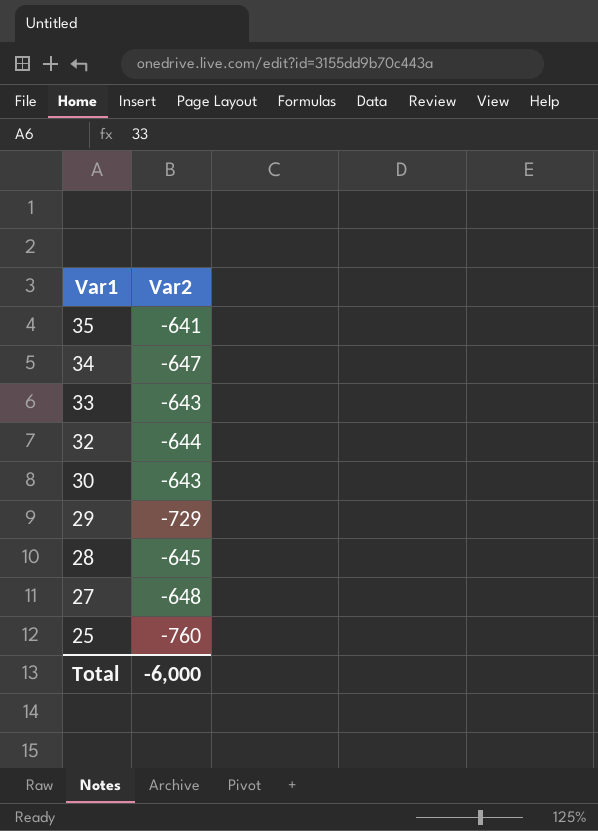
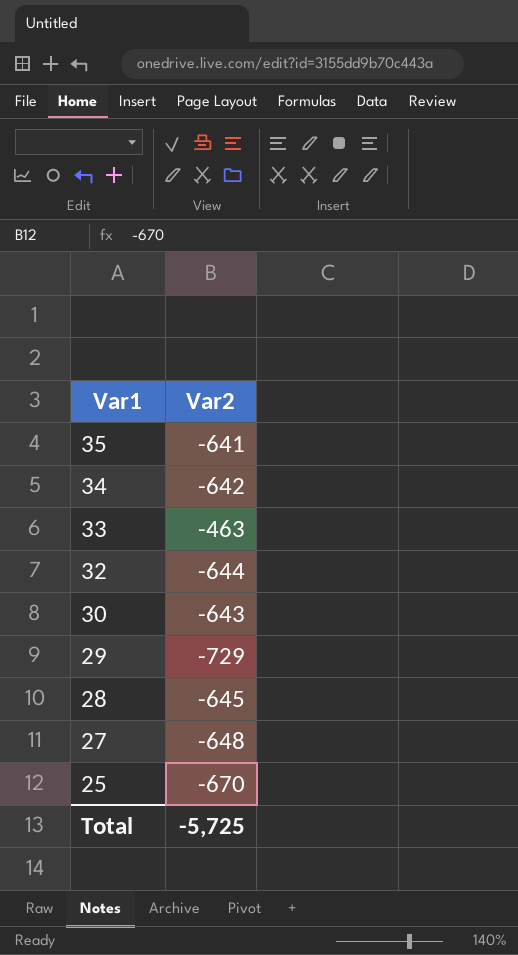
34 | Var2: -647 -> -642
33 | Var2: -643 -> -463
25 | Var2: -760 -> -670
Total | Var2: -6,000 -> -5,725

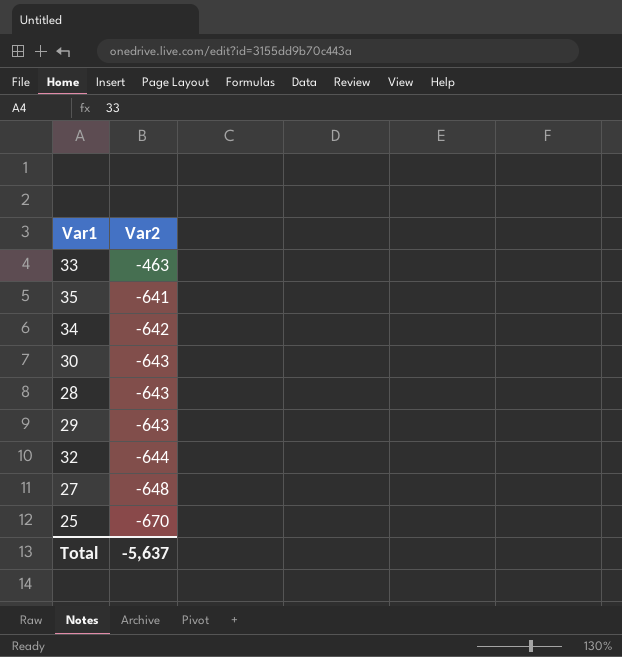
row order: Var1 descending -> Var2 descending
28 | Var2: -645 -> -643
29 | Var2: -729 -> -643
Total | Var2: -5,725 -> -5,637

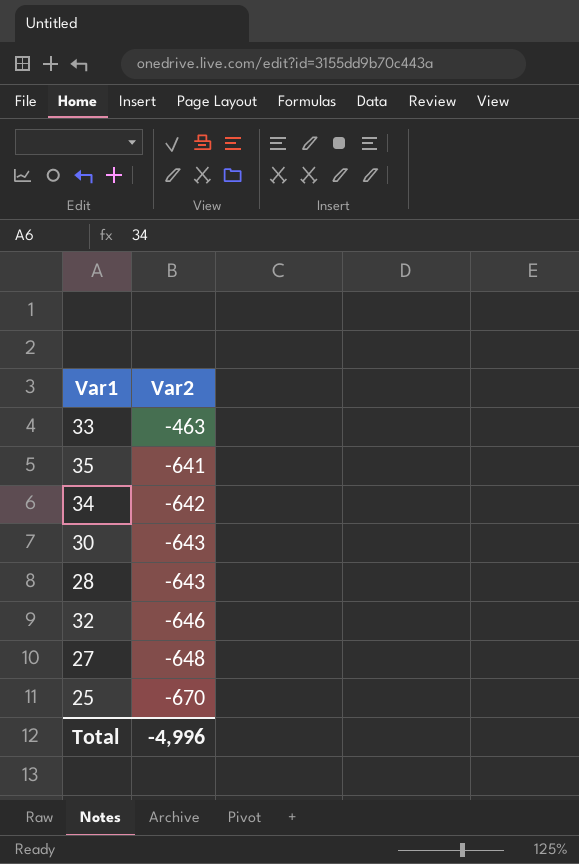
row 29: -643 -> none
32 | Var2: -644 -> -646
Total | Var2: -5,637 -> -4,996

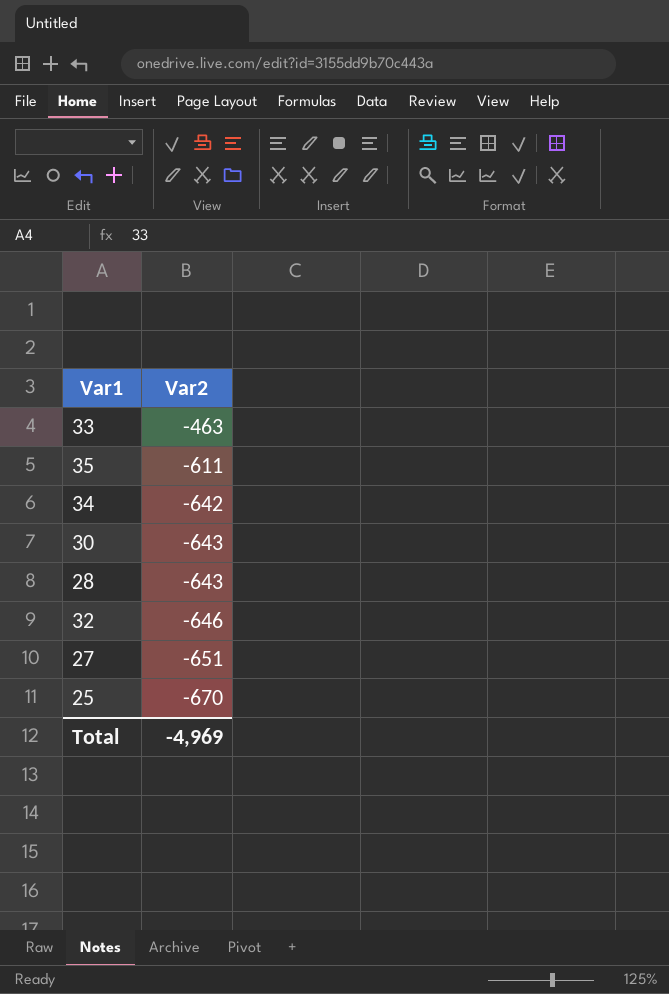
35 | Var2: -641 -> -611
27 | Var2: -648 -> -651
Total | Var2: -4,996 -> -4,969

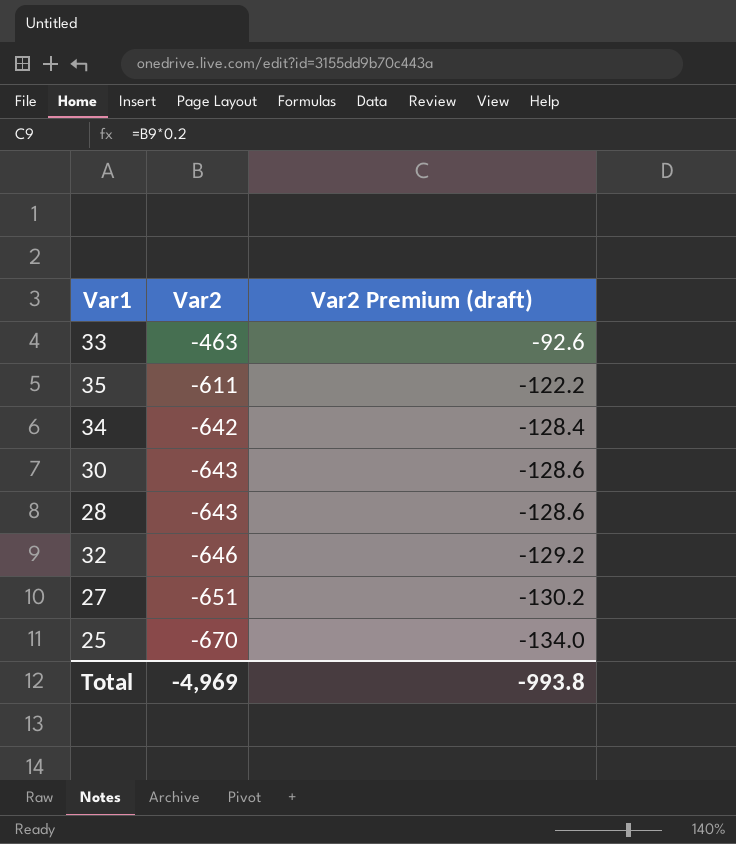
column Var2 Premium (draft) | formula: none -> [Var2] * 0.2

